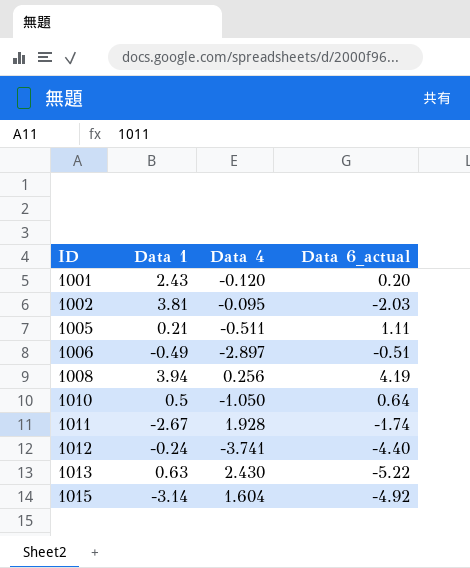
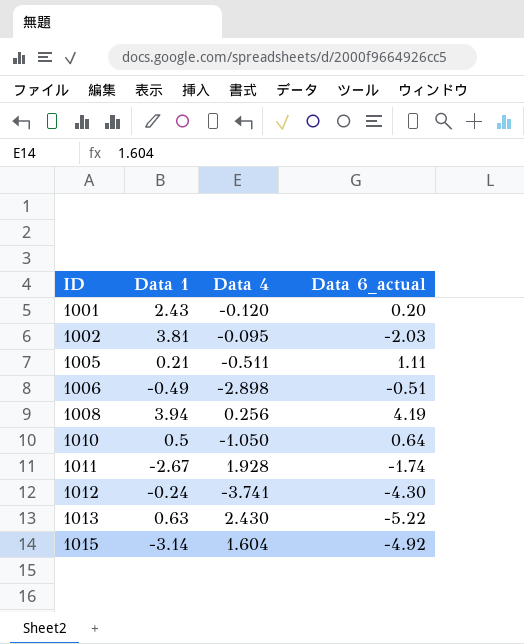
1006 | Data 4: -2.897 -> -2.898
1012 | Data 6_actual: -4.40 -> -4.30

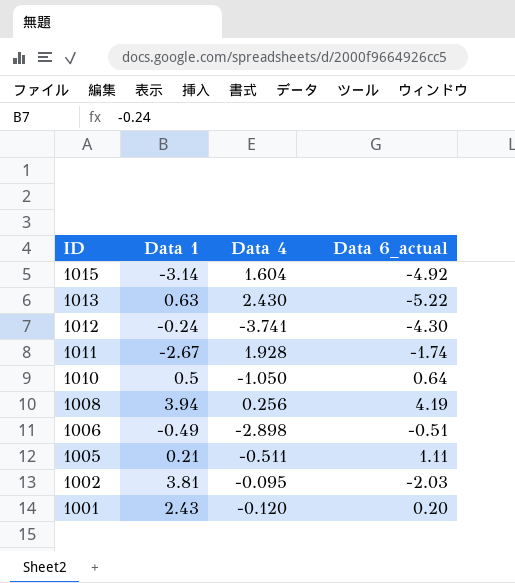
row order: ID ascending -> ID descending

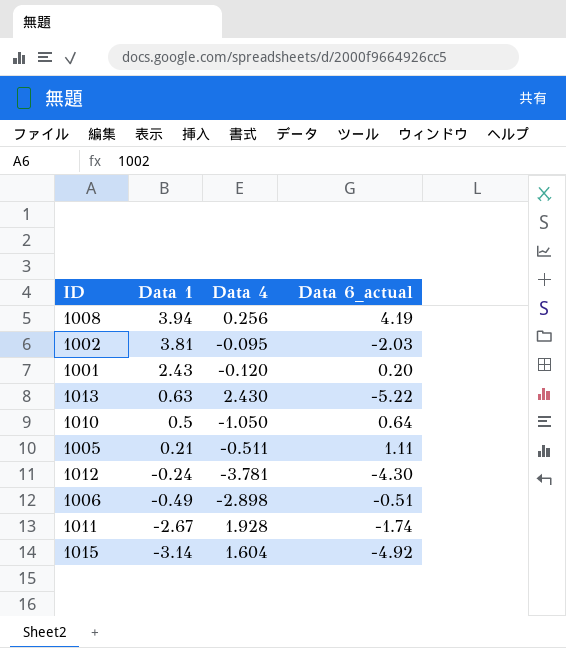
row order: ID descending -> Data 1 descending
1012 | Data 4: -3.741 -> -3.781

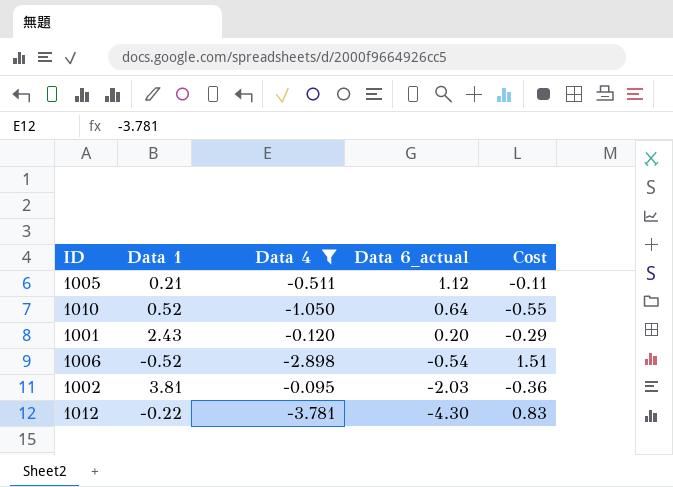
filter: none -> Data 4 <= -0.095
row order: Data 1 descending -> Data 6_actual descending
column Cost | formula: none -> [Data 1] * [Data 4]
1005 | Data 6_actual: 1.11 -> 1.12
1010 | Data 1: 0.5 -> 0.52
1006 | Data 1: -0.49 -> -0.52
1006 | Data 6_actual: -0.51 -> -0.54
1012 | Data 1: -0.24 -> -0.22

